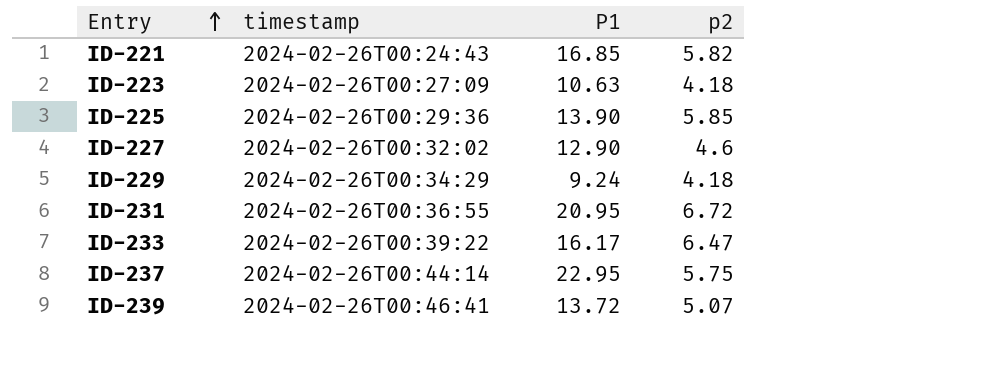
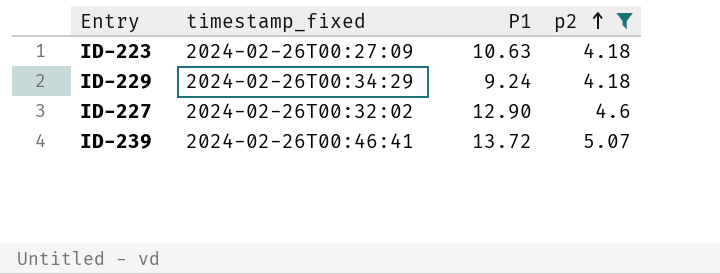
filter: none -> p2 <= 5.07
row order: Entry ascending -> p2 ascending
column name: timestamp -> timestamp_fixed

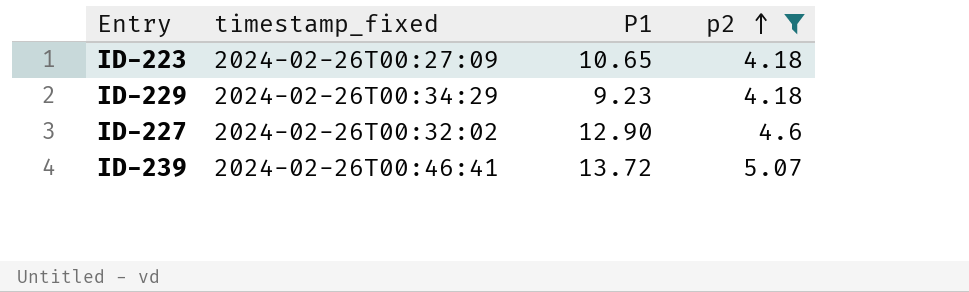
ID-223 | P1: 10.63 -> 10.65
ID-229 | P1: 9.24 -> 9.23

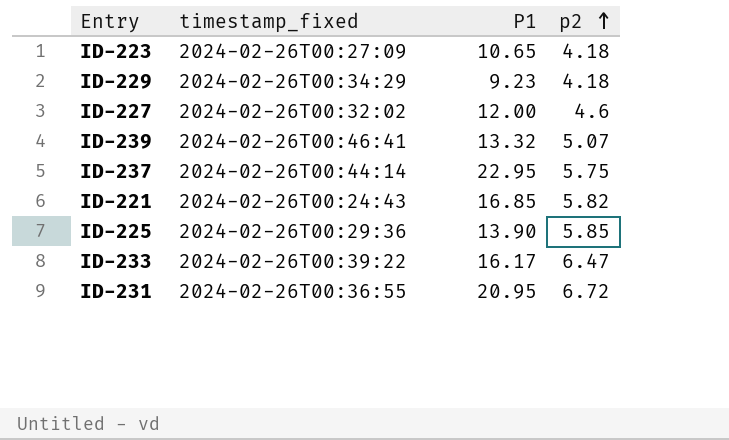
filter: p2 <= 5.07 -> none
ID-227 | P1: 12.90 -> 12.00
ID-239 | P1: 13.72 -> 13.32

